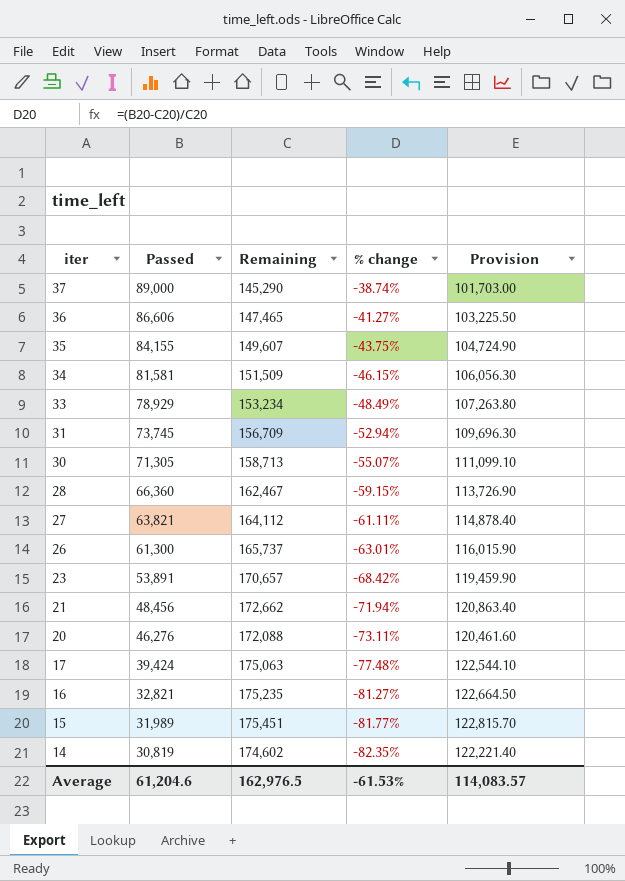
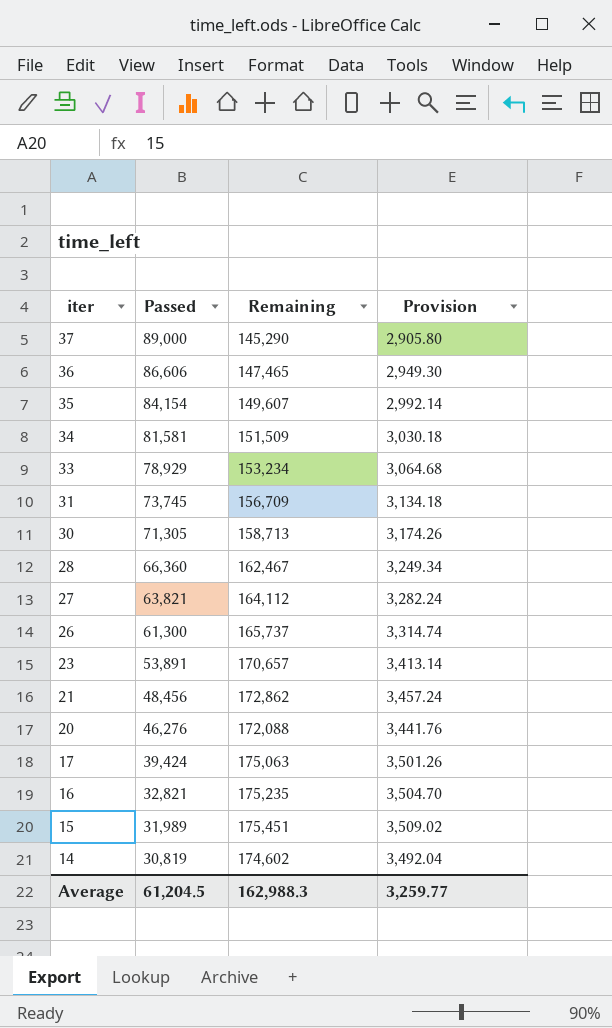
column % change | formula: ([Passed] - [Remaining]) / [Remaining] -> none
column Provision | formula: [Remaining] * 0.7 -> [Remaining] * 0.02
35 | Passed: 84,155 -> 84,154
21 | Remaining: 172,662 -> 172,862
Average | Passed: 61,204.6 -> 61,204.5
Average | Remaining: 162,976.5 -> 162,988.3
Average | Provision: 114,083.57 -> 3,259.77

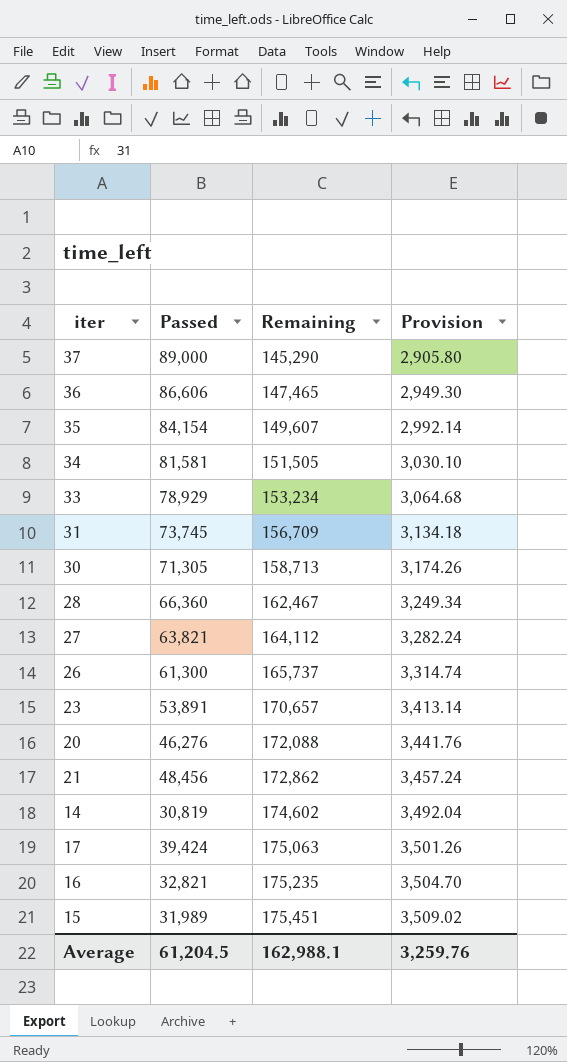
row order: iter descending -> Remaining ascending
34 | Remaining: 151,509 -> 151,505
34 | Provision: 3,030.18 -> 3,030.10
Average | Remaining: 162,988.3 -> 162,988.1
Average | Provision: 3,259.77 -> 3,259.76

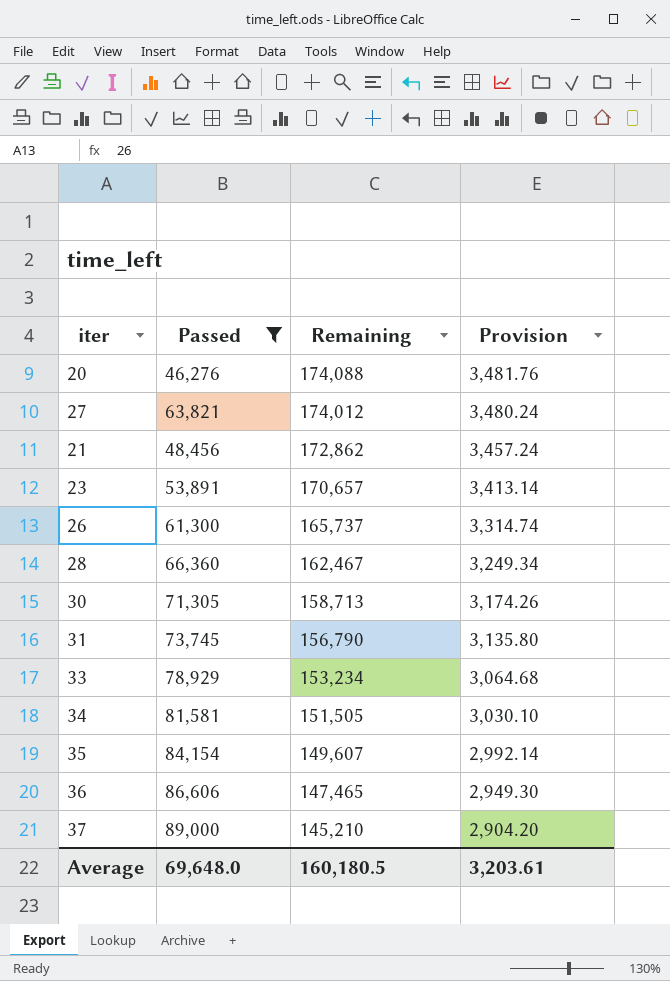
filter: none -> Passed >= 46,276
row order: Remaining ascending -> Remaining descending
20 | Remaining: 172,088 -> 174,088
20 | Provision: 3,441.76 -> 3,481.76
27 | Remaining: 164,112 -> 174,012
27 | Provision: 3,282.24 -> 3,480.24
31 | Remaining: 156,709 -> 156,790
31 | Provision: 3,134.18 -> 3,135.80
37 | Remaining: 145,290 -> 145,210
37 | Provision: 2,905.80 -> 2,904.20
Average | Passed: 61,204.5 -> 69,648.0
Average | Remaining: 162,988.1 -> 160,180.5
Average | Provision: 3,259.76 -> 3,203.61

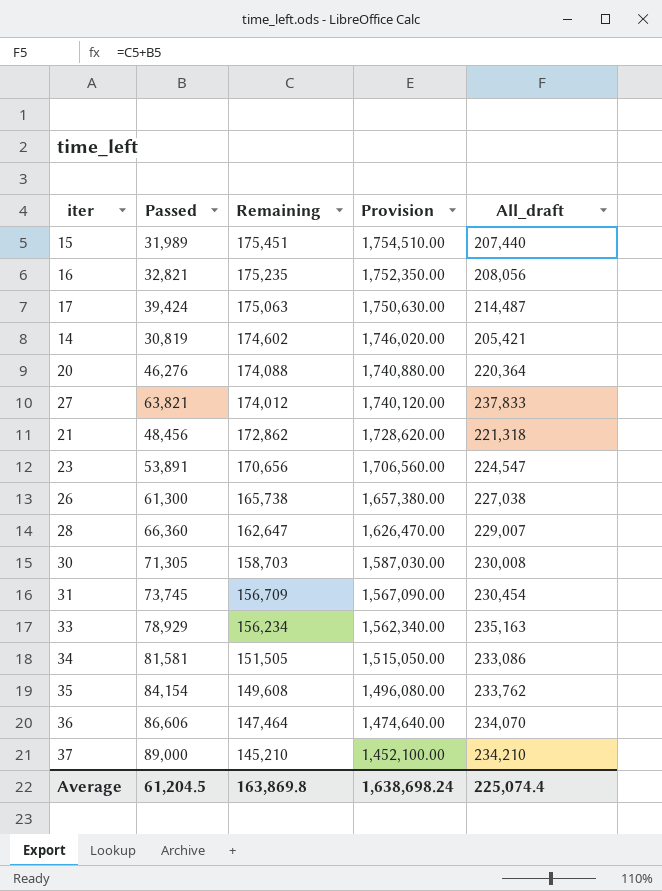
filter: Passed >= 46,276 -> none
column Provision | formula: [Remaining] * 0.02 -> [Remaining] * 10
column All_draft | formula: none -> [Passed] + [Remaining]
23 | Remaining: 170,657 -> 170,656
26 | Remaining: 165,737 -> 165,738
28 | Remaining: 162,467 -> 162,647
30 | Remaining: 158,713 -> 158,703
31 | Remaining: 156,790 -> 156,709
33 | Remaining: 153,234 -> 156,234
35 | Remaining: 149,607 -> 149,608
36 | Remaining: 147,465 -> 147,464
Average | Passed: 69,648.0 -> 61,204.5
Average | Remaining: 160,180.5 -> 163,869.8
Average | Provision: 3,203.61 -> 1,638,698.24

